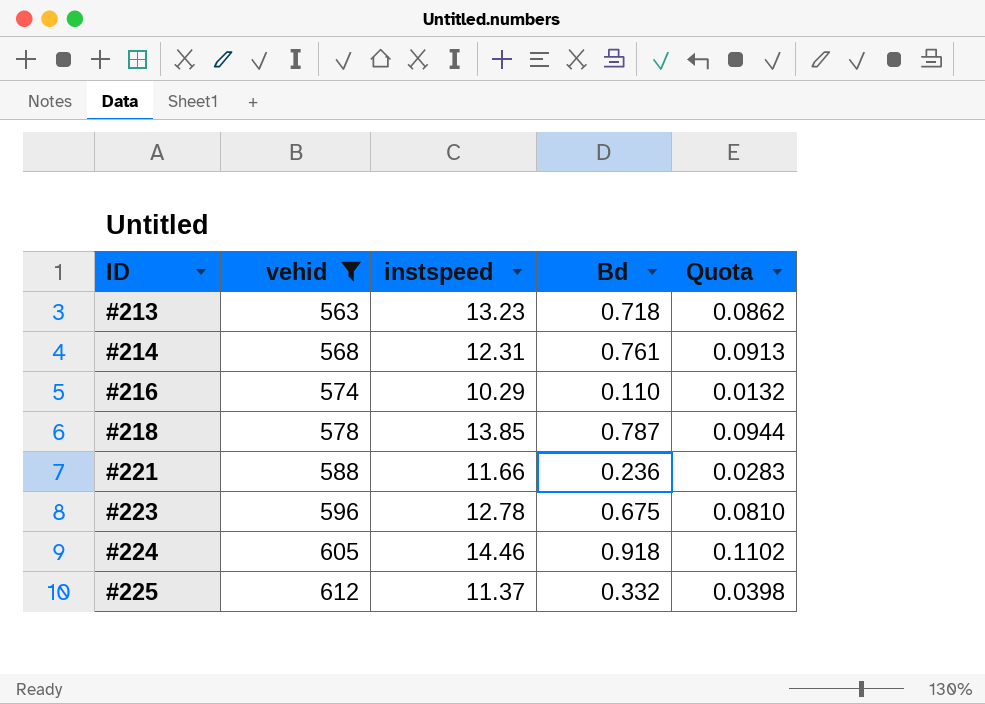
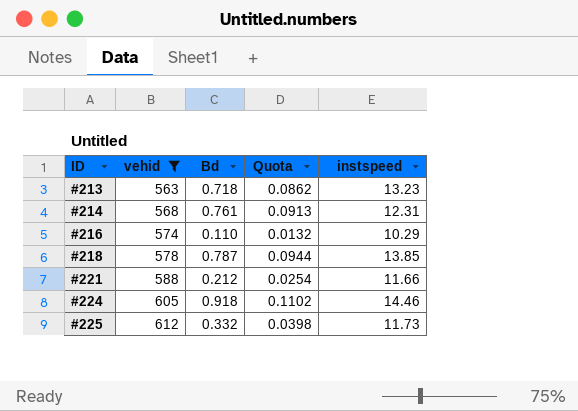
column instspeed | position: 3 -> 5
row #223: 596 | 12.78 | 0.675 | 0.0810 -> none
#221 | Bd: 0.236 -> 0.212
#221 | Quota: 0.0283 -> 0.0254
#225 | instspeed: 11.37 -> 11.73

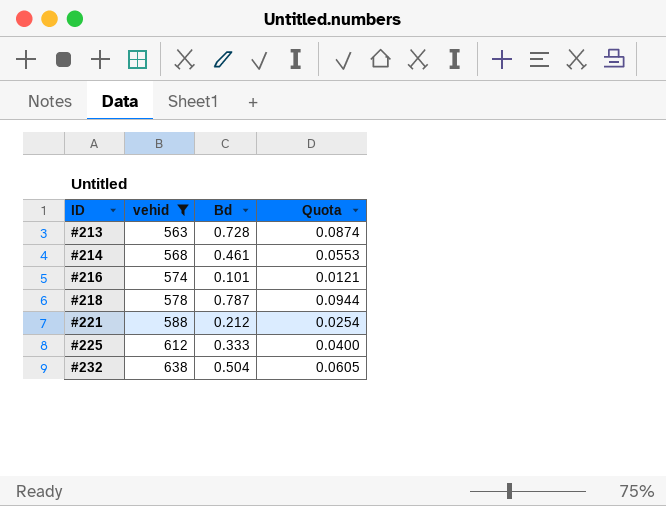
column instspeed | position: 5 -> none
row #224: 605 | 0.918 | 0.1102 | 14.46 -> none
#213 | Bd: 0.718 -> 0.728
#213 | Quota: 0.0862 -> 0.0874
#214 | Bd: 0.761 -> 0.461
#214 | Quota: 0.0913 -> 0.0553
#216 | Bd: 0.110 -> 0.101
#216 | Quota: 0.0132 -> 0.0121
#225 | Bd: 0.332 -> 0.333
#225 | Quota: 0.0398 -> 0.0400
row #232: none -> 638 | 0.504 | 0.0605

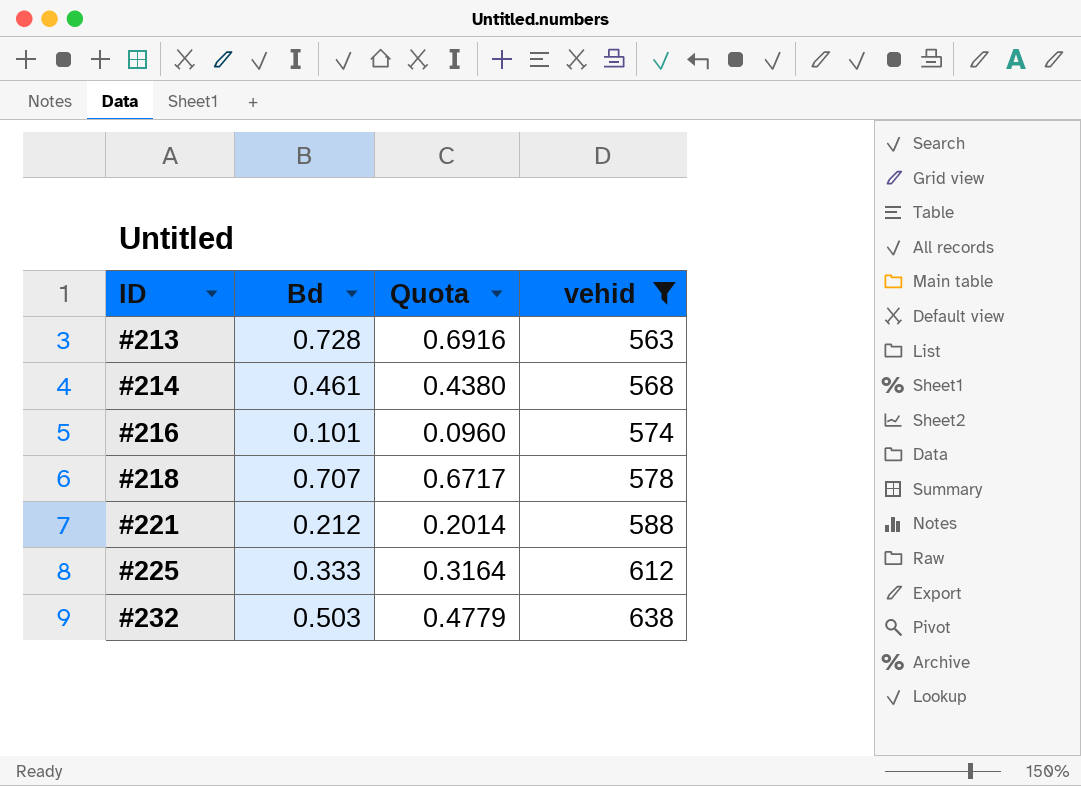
column Quota | formula: [Bd] * 0.12 -> [Bd] * 0.95
column vehid | position: 2 -> 4
#218 | Bd: 0.787 -> 0.707
#232 | Bd: 0.504 -> 0.503

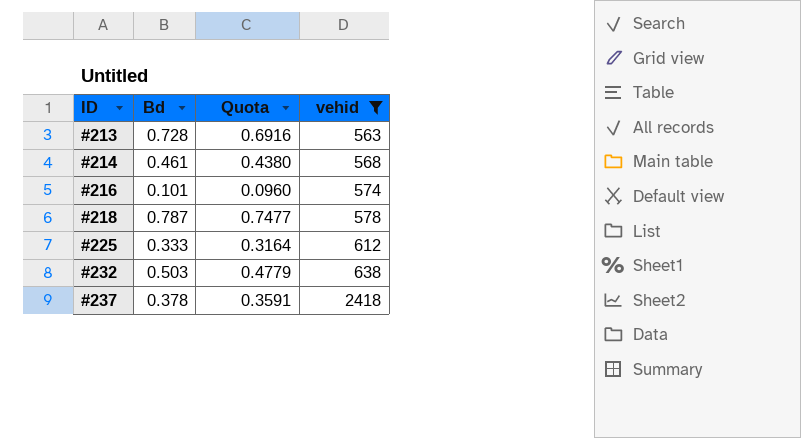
row #221: 0.212 | 0.2014 | 588 -> none
#218 | Bd: 0.707 -> 0.787
#218 | Quota: 0.6717 -> 0.7477
row #237: none -> 0.378 | 0.3591 | 2418

